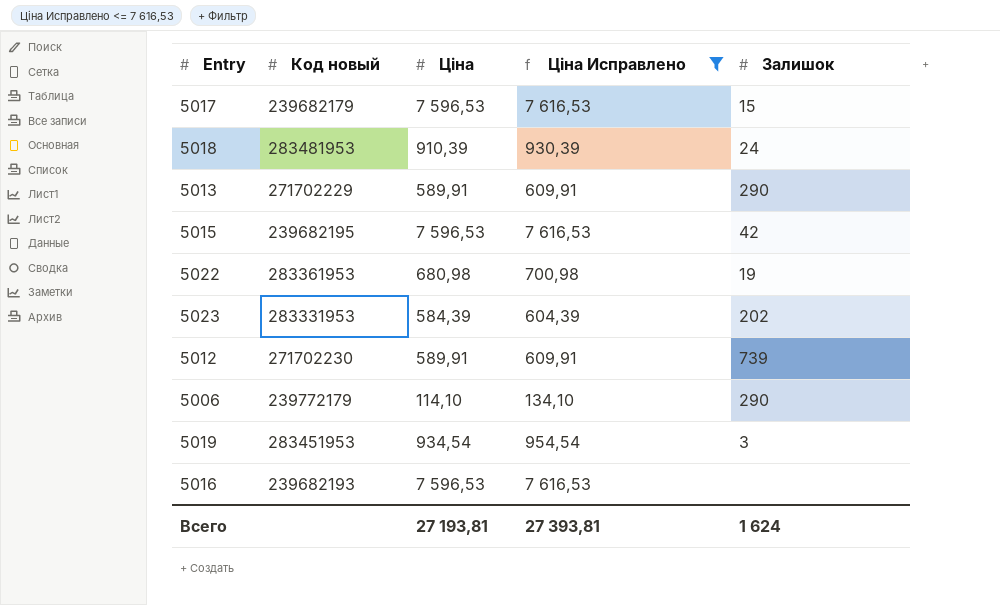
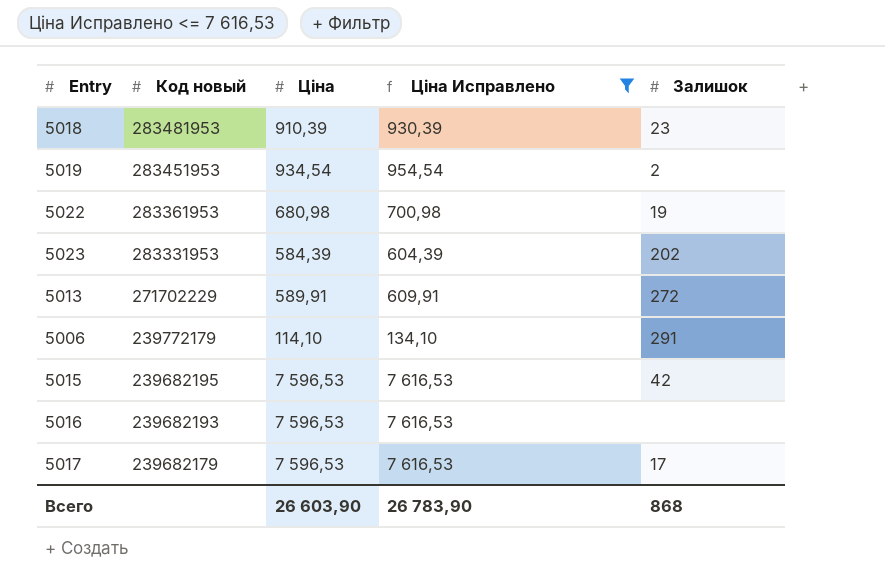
row order: none -> Код новый descending
row 5012: 271702230 | 589,91 | 609,91 | 739 -> none
5018 | Залишок: 24 -> 23
5019 | Залишок: 3 -> 2
5013 | Залишок: 290 -> 272
5006 | Залишок: 290 -> 291
5017 | Залишок: 15 -> 17
Всего | Ціна: 27 193,81 -> 26 603,90
Всего | Ціна Исправлено: 27 393,81 -> 26 783,90
Всего | Залишок: 1 624 -> 868

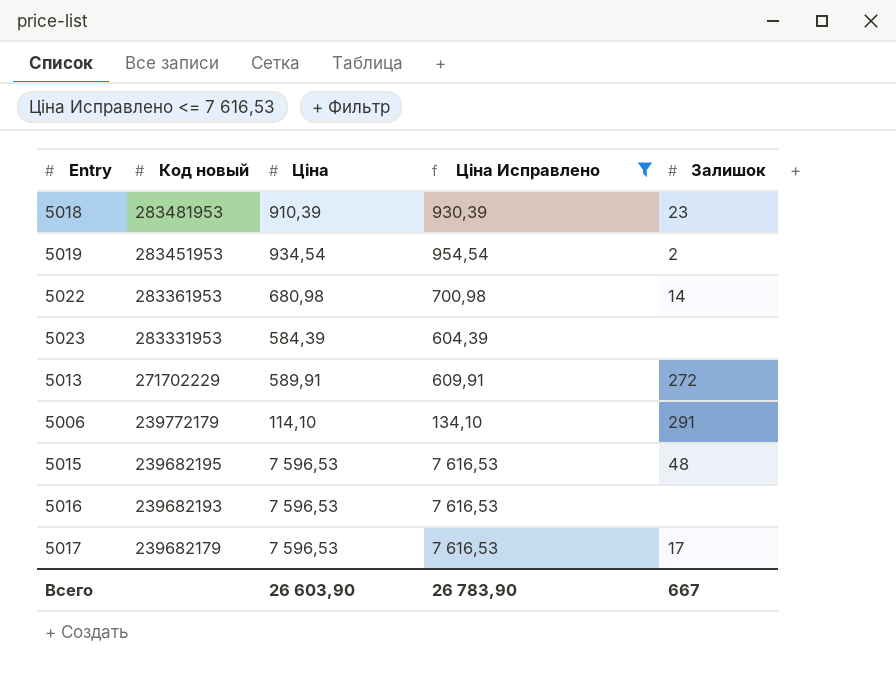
5022 | Залишок: 19 -> 14
5023 | Залишок: 202 -> none
5015 | Залишок: 42 -> 48
Всего | Залишок: 868 -> 667

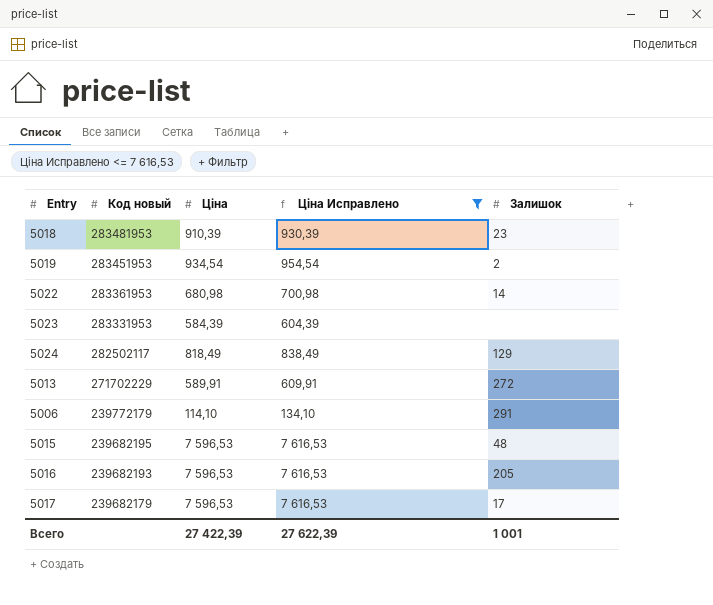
row 5024: none -> 282502117 | 818,49 | 838,49 | 129
5016 | Залишок: none -> 205
Всего | Ціна: 26 603,90 -> 27 422,39
Всего | Ціна Исправлено: 26 783,90 -> 27 622,39
Всего | Залишок: 667 -> 1 001

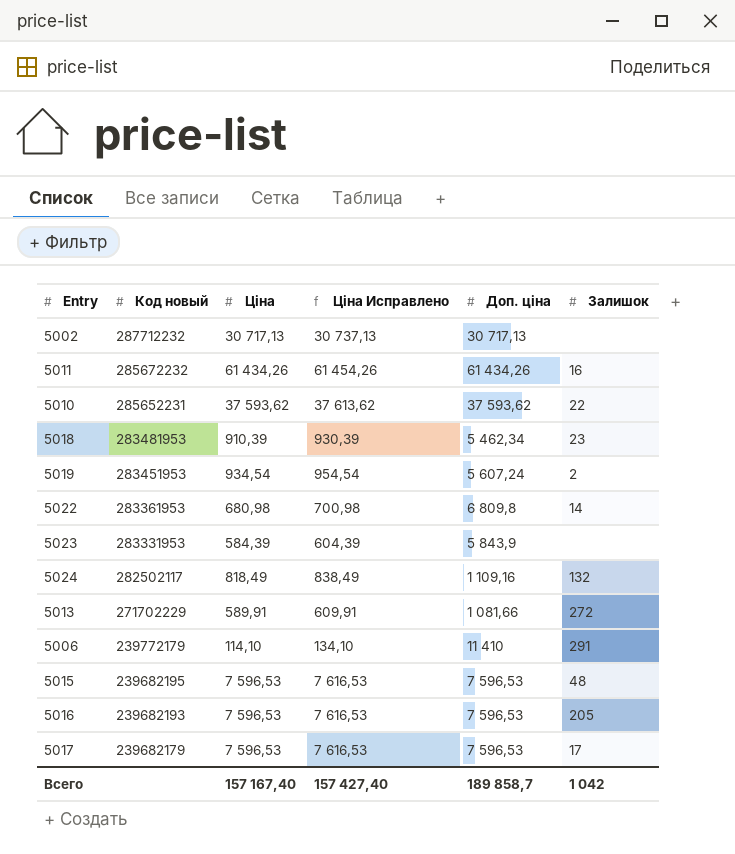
filter: Ціна Исправлено <= 7 616,53 -> none
column Доп. ціна | position: none -> 5
5024 | Залишок: 129 -> 132
Всего | Ціна: 27 422,39 -> 157 167,40
Всего | Ціна Исправлено: 27 622,39 -> 157 427,40
Всего | Залишок: 1 001 -> 1 042

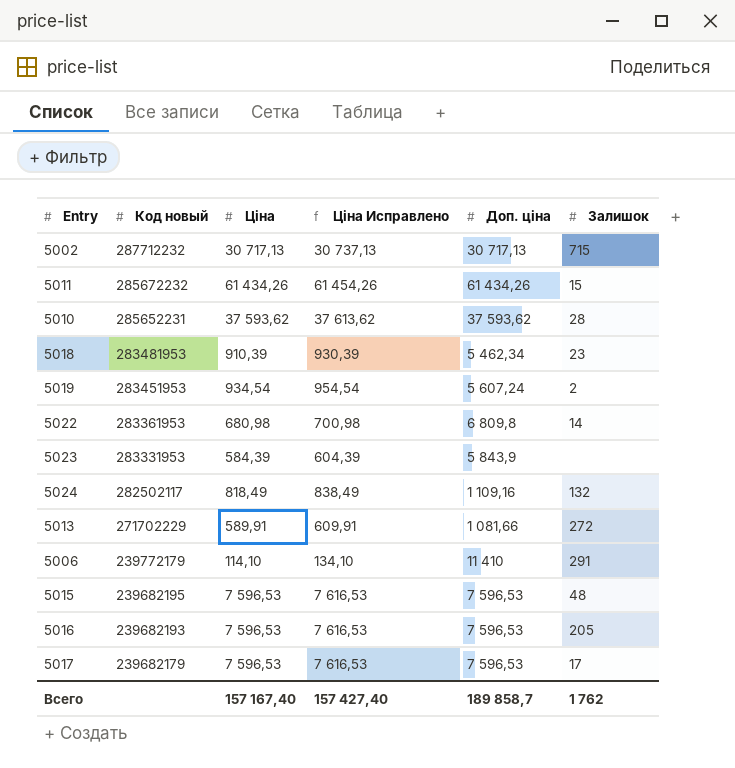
5002 | Залишок: none -> 715
5011 | Залишок: 16 -> 15
5010 | Залишок: 22 -> 28
Всего | Залишок: 1 042 -> 1 762

